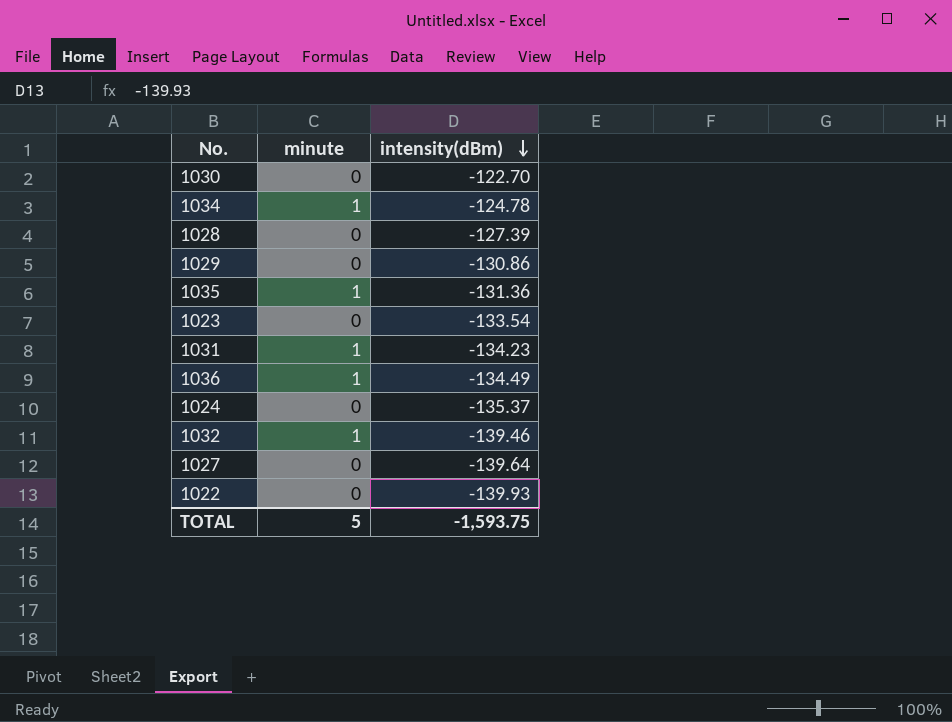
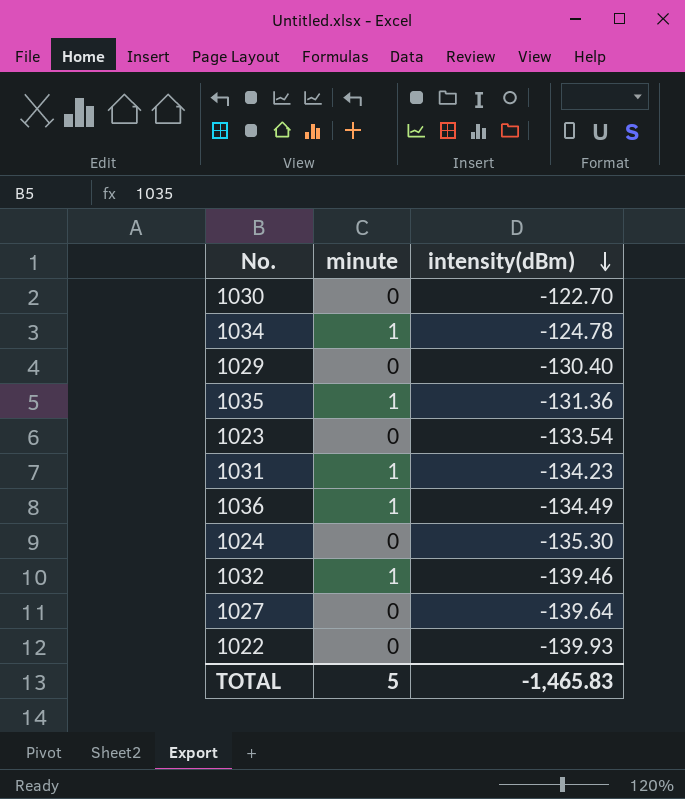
row 1028: 0 | -127.39 -> none
1029 | intensity(dBm): -130.86 -> -130.40
1024 | intensity(dBm): -135.37 -> -135.30
TOTAL | intensity(dBm): -1,593.75 -> -1,465.83

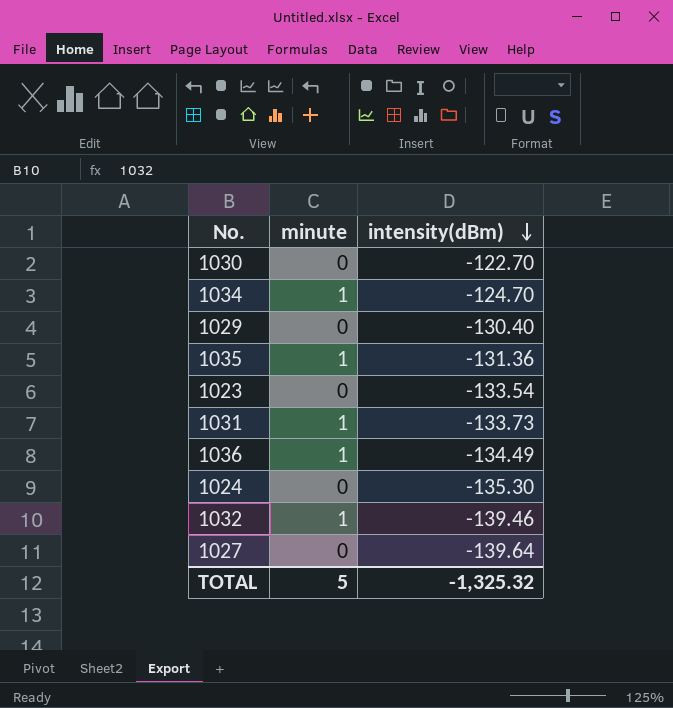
row 1022: 0 | -139.93 -> none
1034 | intensity(dBm): -124.78 -> -124.70
1031 | intensity(dBm): -134.23 -> -133.73
TOTAL | intensity(dBm): -1,465.83 -> -1,325.32

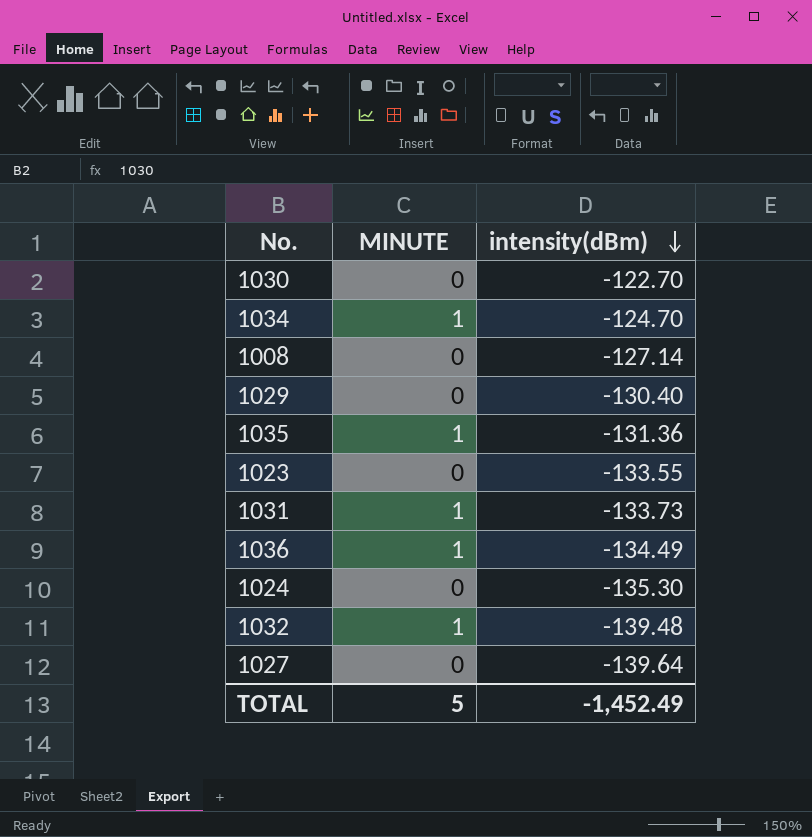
column name: minute -> MINUTE
row 1008: none -> 0 | -127.14
1023 | intensity(dBm): -133.54 -> -133.55
1032 | intensity(dBm): -139.46 -> -139.48
TOTAL | intensity(dBm): -1,325.32 -> -1,452.49

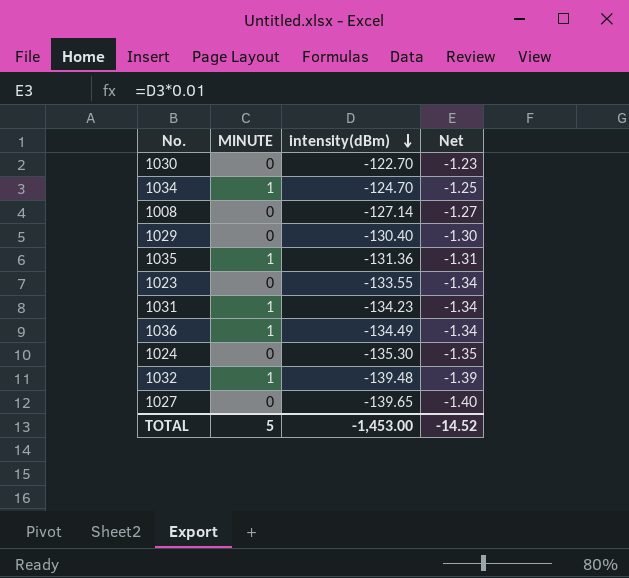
column Net | formula: none -> [intensity(dBm)] * 0.01
1031 | intensity(dBm): -133.73 -> -134.23
1027 | intensity(dBm): -139.64 -> -139.65
TOTAL | intensity(dBm): -1,452.49 -> -1,453.00

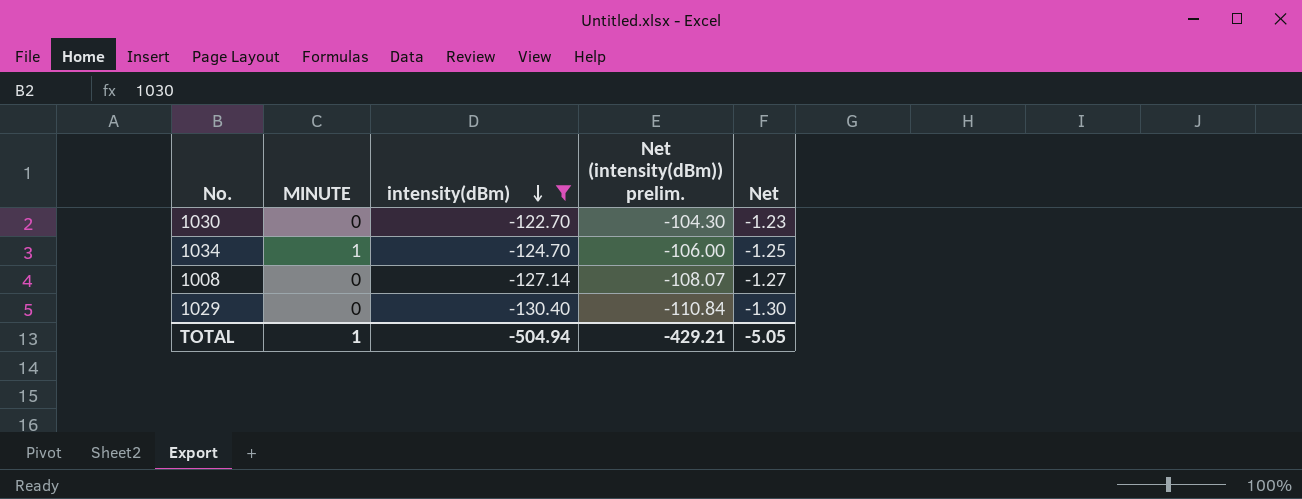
filter: none -> intensity(dBm) >= -130.40
column Net (intensity(dBm)) prelim. | formula: none -> [intensity(dBm)] * 0.85
TOTAL | MINUTE: 5 -> 1
TOTAL | intensity(dBm): -1,453.00 -> -504.94
TOTAL | Net: -14.52 -> -5.05

